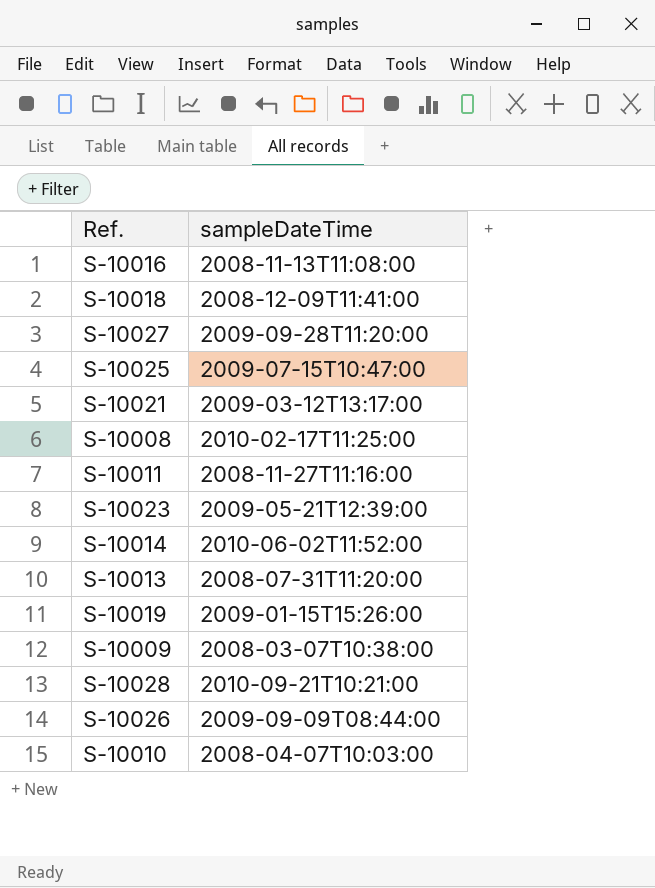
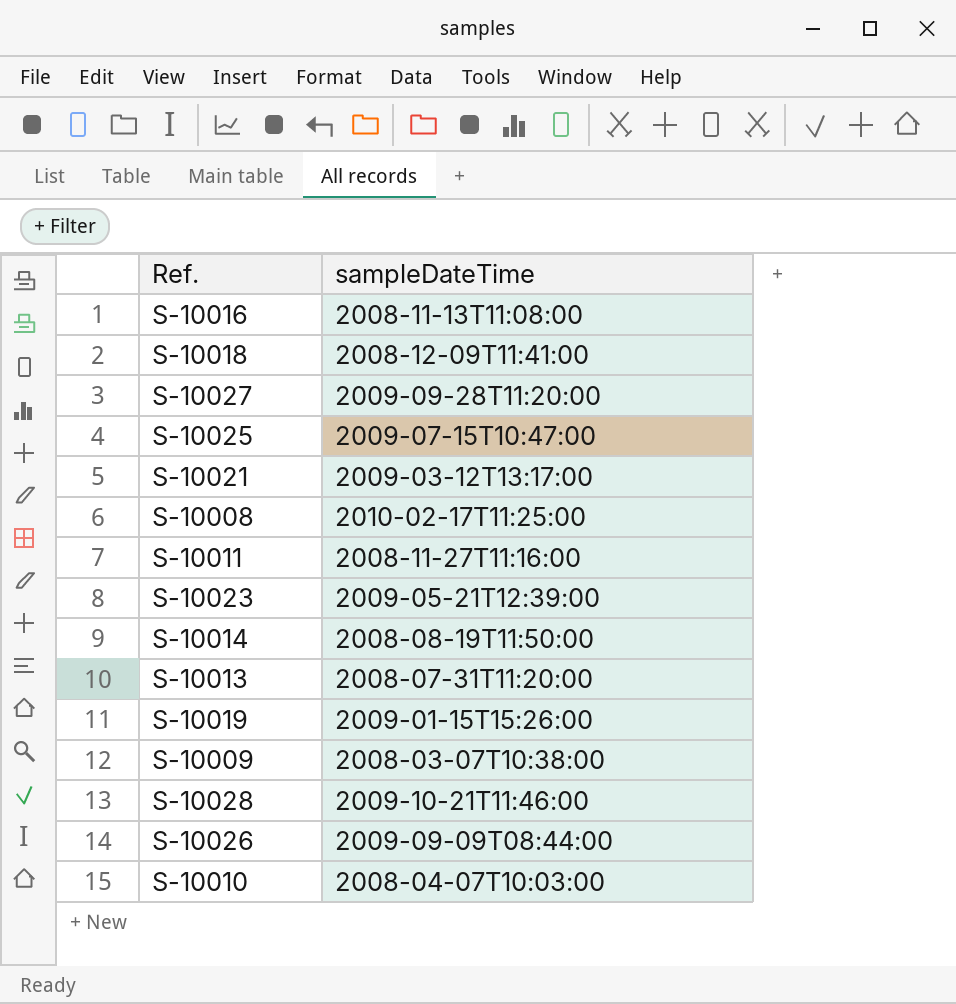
S-10014 | sampleDateTime: 2010-06-02T11:52:00 -> 2008-08-19T11:50:00
S-10028 | sampleDateTime: 2010-09-21T10:21:00 -> 2009-10-21T11:46:00

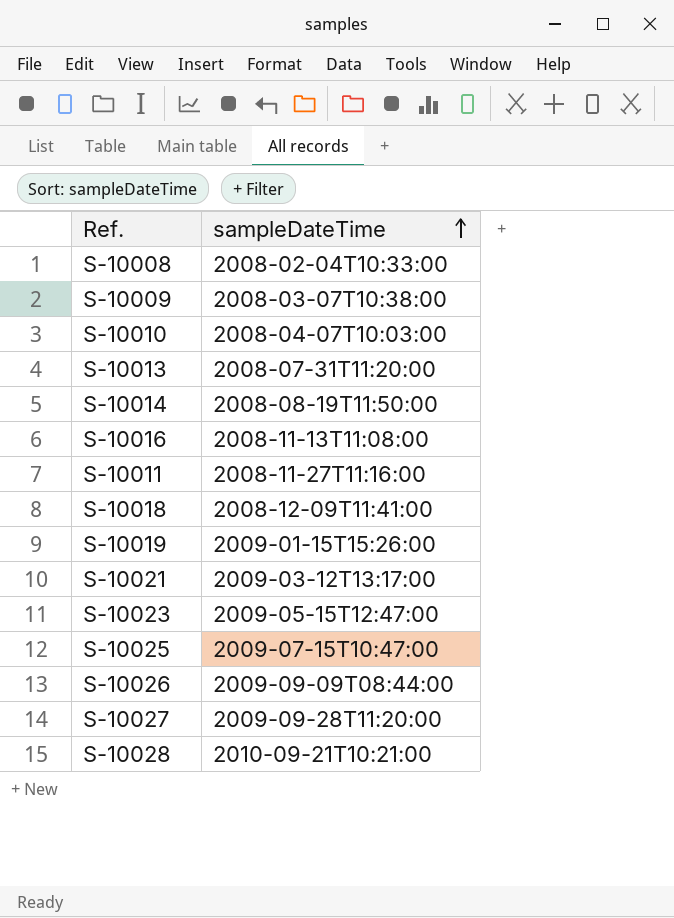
row order: none -> sampleDateTime ascending
S-10008 | sampleDateTime: 2010-02-17T11:25:00 -> 2008-02-04T10:33:00
S-10023 | sampleDateTime: 2009-05-21T12:39:00 -> 2009-05-15T12:47:00
S-10028 | sampleDateTime: 2009-10-21T11:46:00 -> 2010-09-21T10:21:00

